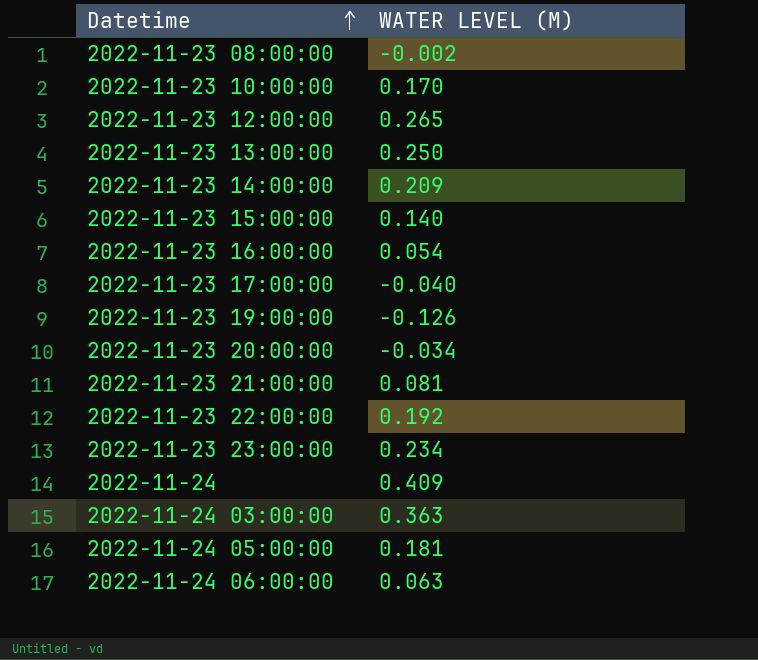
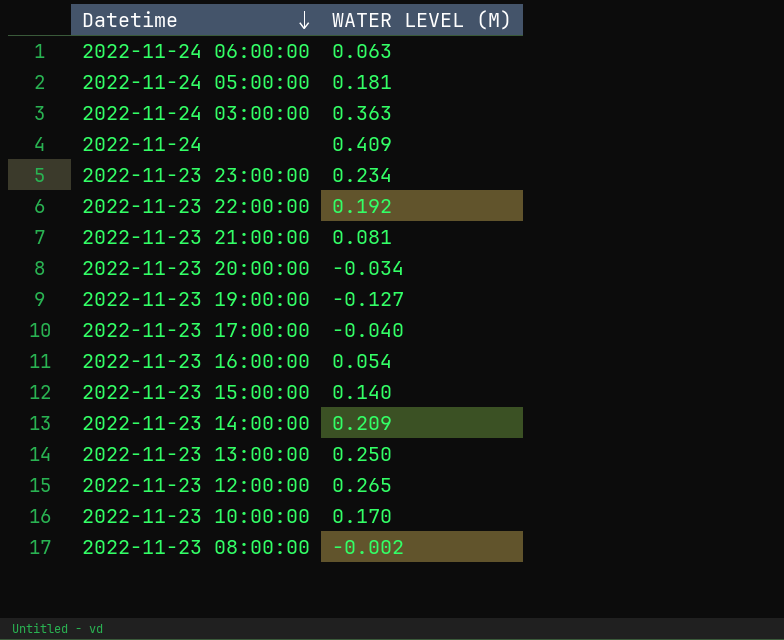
row order: Datetime ascending -> Datetime descending
2022-11-23 19:00:00 | WATER LEVEL (M): -0.126 -> -0.127

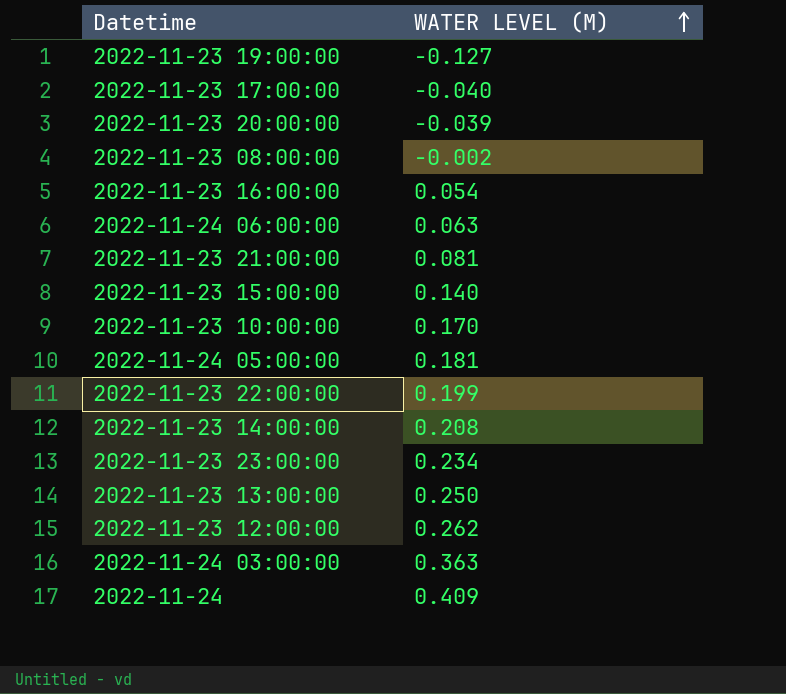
row order: Datetime descending -> WATER LEVEL (M) ascending
2022-11-23 20:00:00 | WATER LEVEL (M): -0.034 -> -0.039
2022-11-23 22:00:00 | WATER LEVEL (M): 0.192 -> 0.199
2022-11-23 14:00:00 | WATER LEVEL (M): 0.209 -> 0.208
2022-11-23 12:00:00 | WATER LEVEL (M): 0.265 -> 0.262

